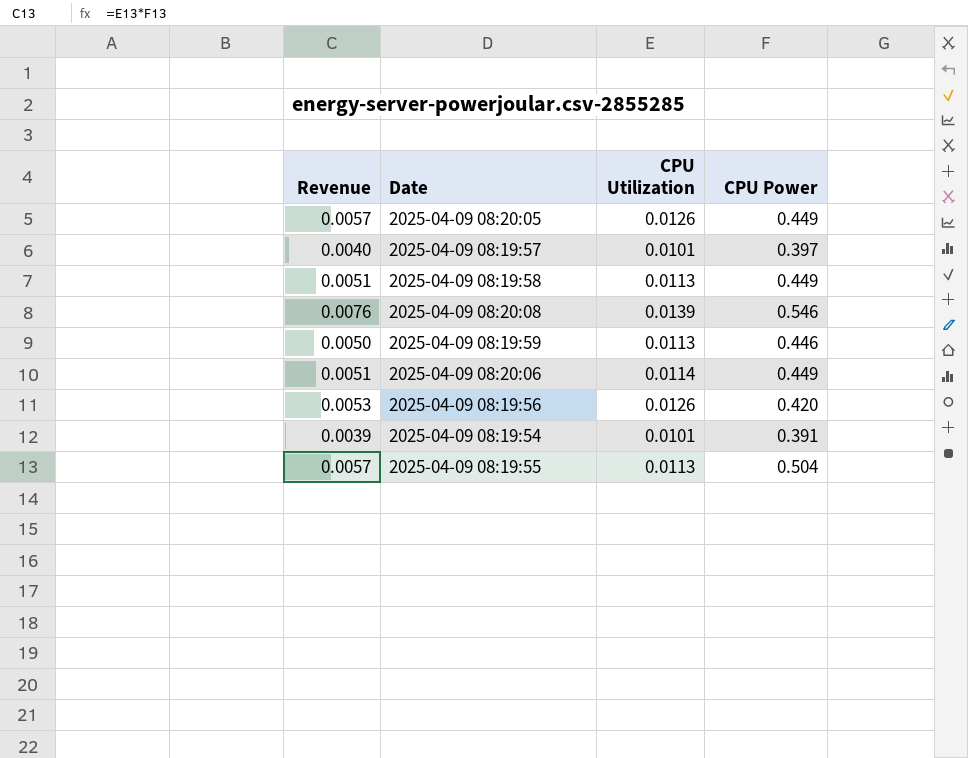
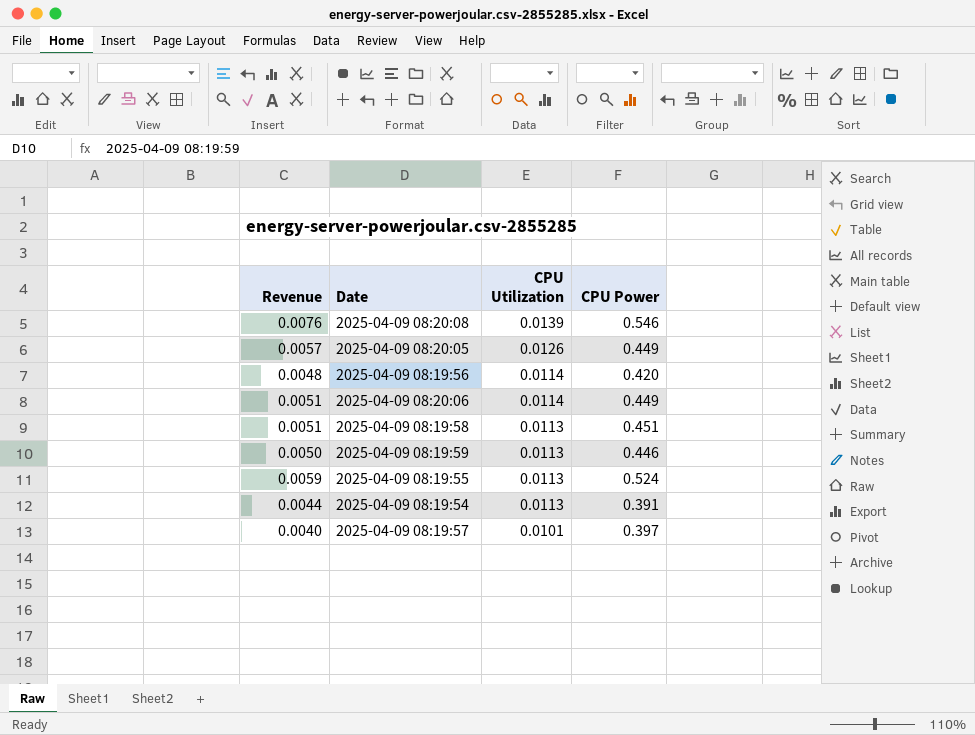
row order: none -> CPU Utilization descending
2025-04-09 08:19:56 | Revenue: 0.0053 -> 0.0048
2025-04-09 08:19:56 | CPU Utilization: 0.0126 -> 0.0114
2025-04-09 08:19:58 | CPU Power: 0.449 -> 0.451
2025-04-09 08:19:55 | Revenue: 0.0057 -> 0.0059
2025-04-09 08:19:55 | CPU Power: 0.504 -> 0.524
2025-04-09 08:19:54 | Revenue: 0.0039 -> 0.0044
2025-04-09 08:19:54 | CPU Utilization: 0.0101 -> 0.0113

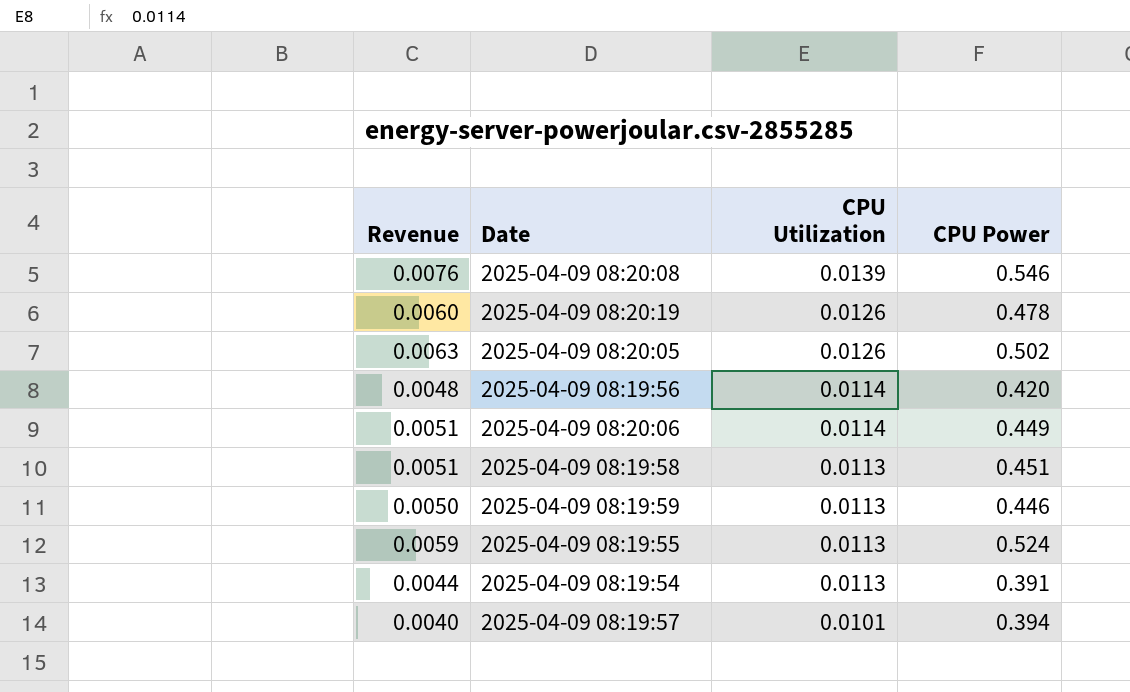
row 2025-04-09 08:20:19: none -> 0.0060 | 0.0126 | 0.478
2025-04-09 08:20:05 | Revenue: 0.0057 -> 0.0063
2025-04-09 08:20:05 | CPU Power: 0.449 -> 0.502
2025-04-09 08:19:57 | CPU Power: 0.397 -> 0.394

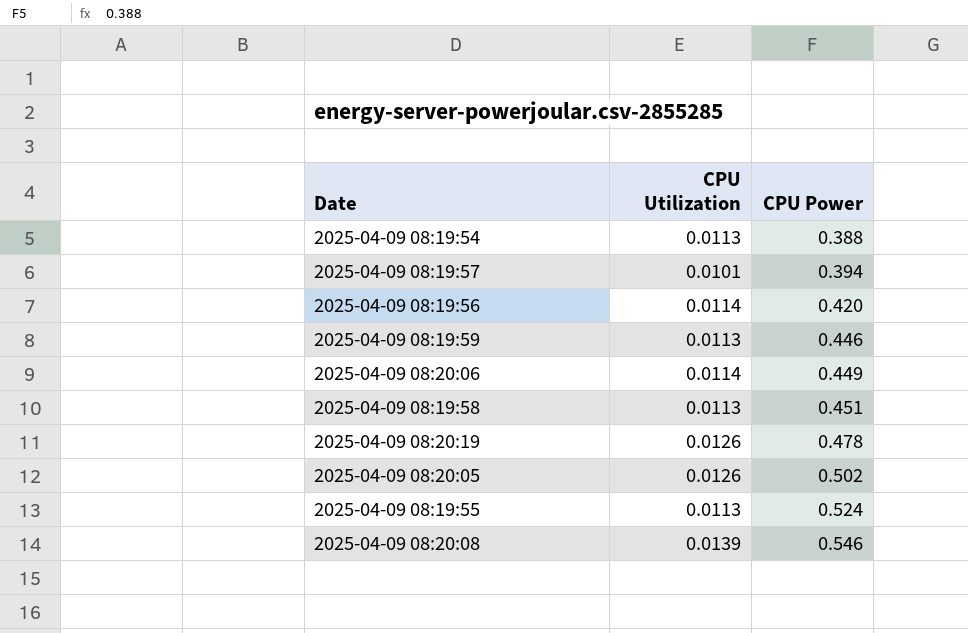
row order: CPU Utilization descending -> CPU Power ascending
column Revenue | formula: [CPU Utilization] * [CPU Power] -> none
2025-04-09 08:19:54 | CPU Power: 0.391 -> 0.388

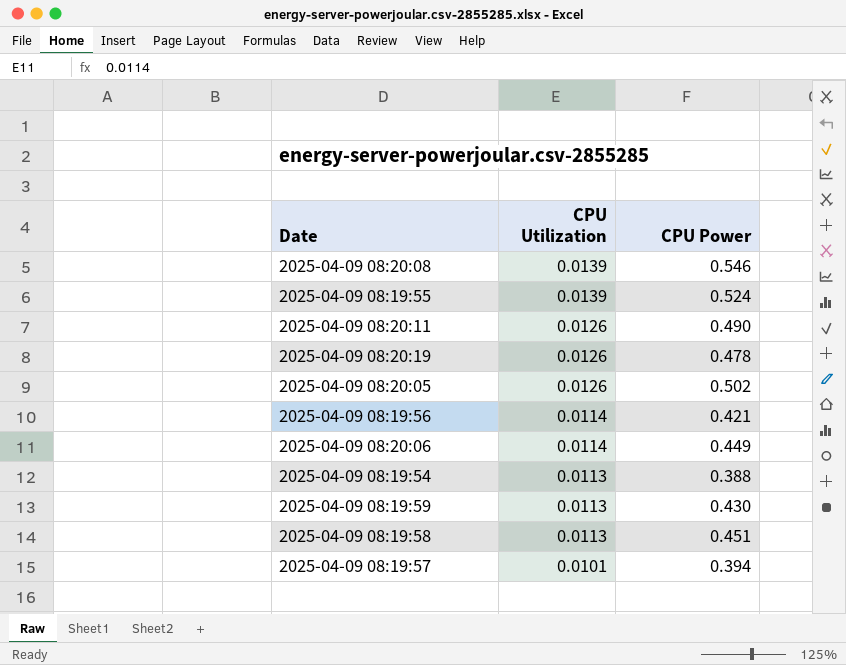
row order: CPU Power ascending -> CPU Utilization descending
2025-04-09 08:19:55 | CPU Utilization: 0.0113 -> 0.0139
row 2025-04-09 08:20:11: none -> 0.0126 | 0.490
2025-04-09 08:19:56 | CPU Power: 0.420 -> 0.421
2025-04-09 08:19:59 | CPU Power: 0.446 -> 0.430

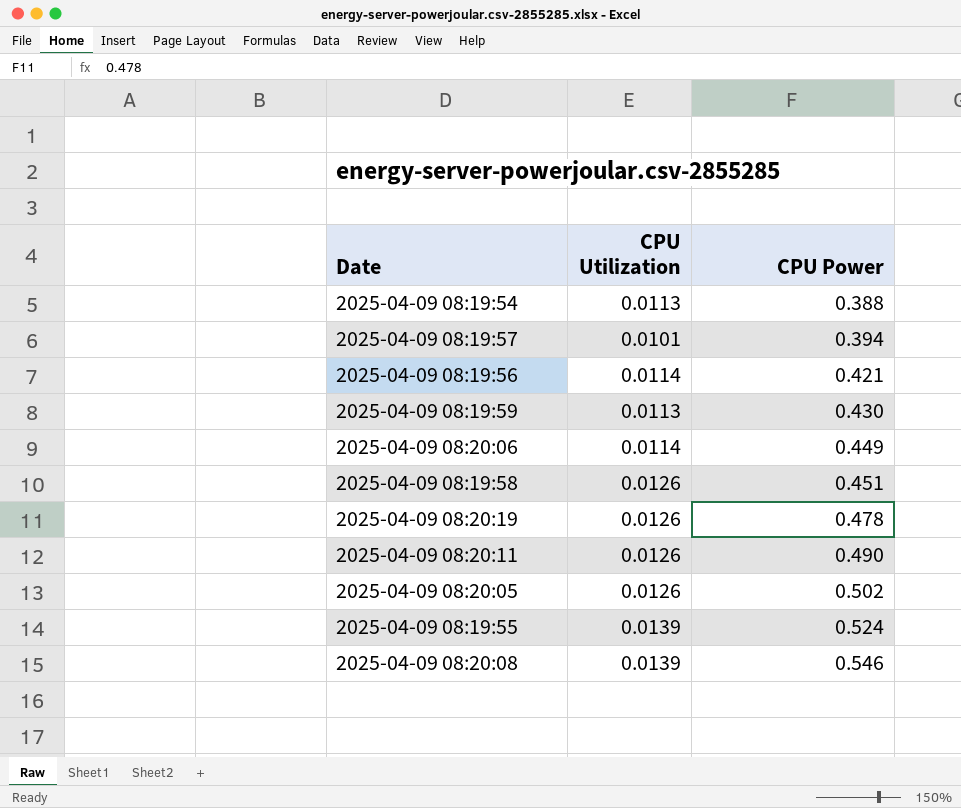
row order: CPU Utilization descending -> CPU Power ascending
2025-04-09 08:19:58 | CPU Utilization: 0.0113 -> 0.0126

